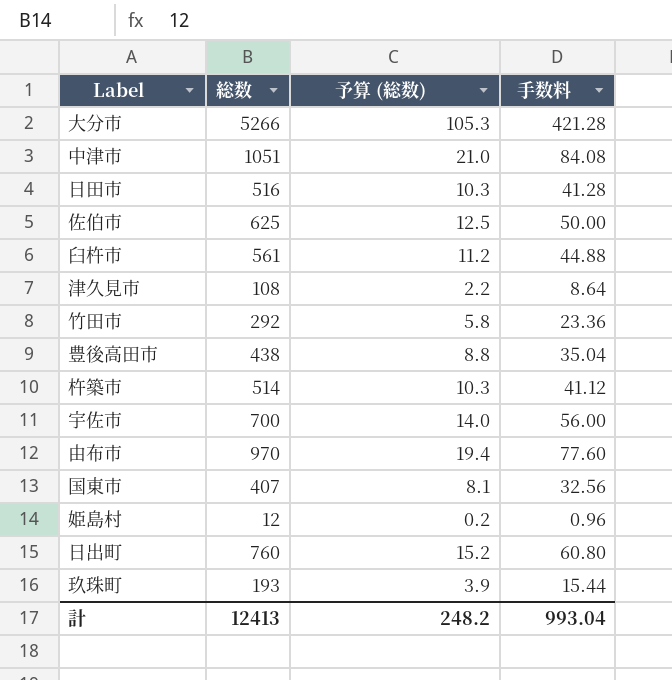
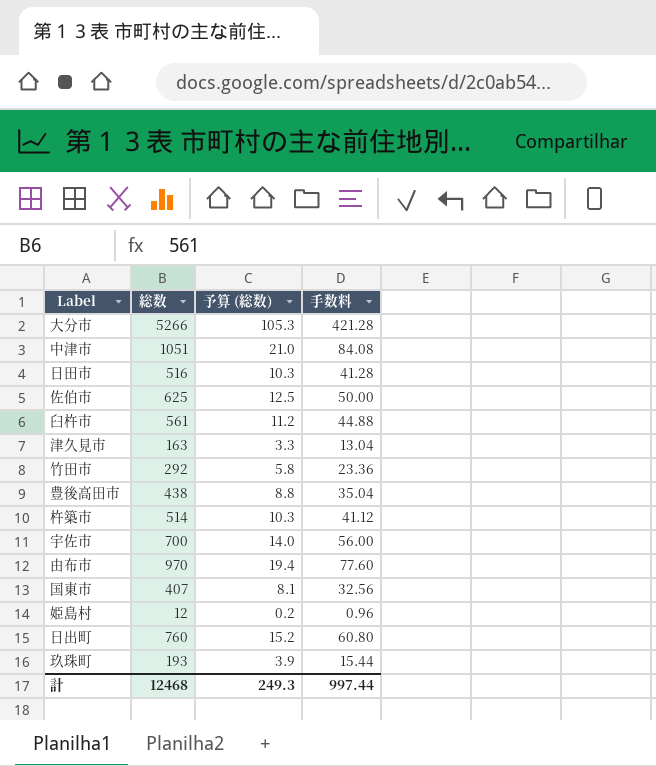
津久見市 | 総数: 108 -> 163
津久見市 | 予算 (総数): 2.2 -> 3.3
津久見市 | 手数料: 8.64 -> 13.04
計 | 総数: 12413 -> 12468
計 | 予算 (総数): 248.2 -> 249.3
計 | 手数料: 993.04 -> 997.44

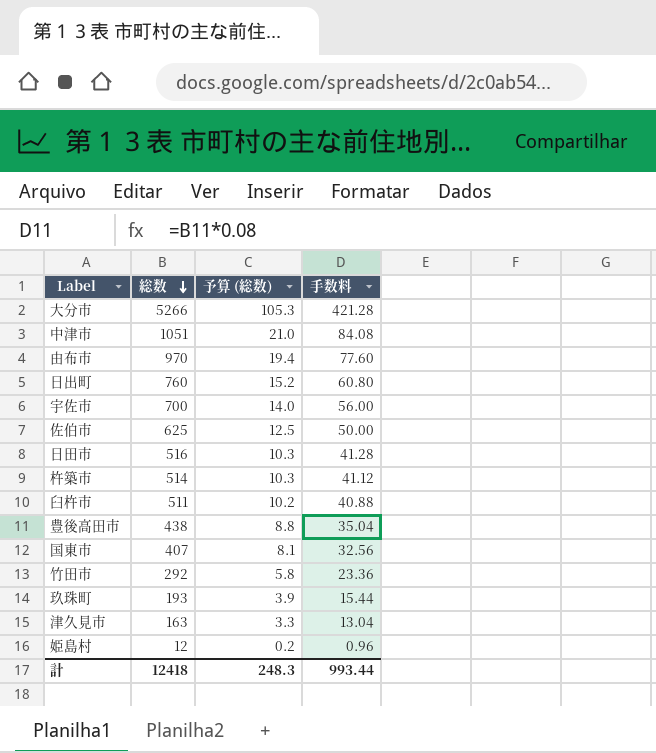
row order: none -> 総数 descending
臼杵市 | 総数: 561 -> 511
臼杵市 | 予算 (総数): 11.2 -> 10.2
臼杵市 | 手数料: 44.88 -> 40.88
計 | 総数: 12468 -> 12418
計 | 予算 (総数): 249.3 -> 248.3
計 | 手数料: 997.44 -> 993.44

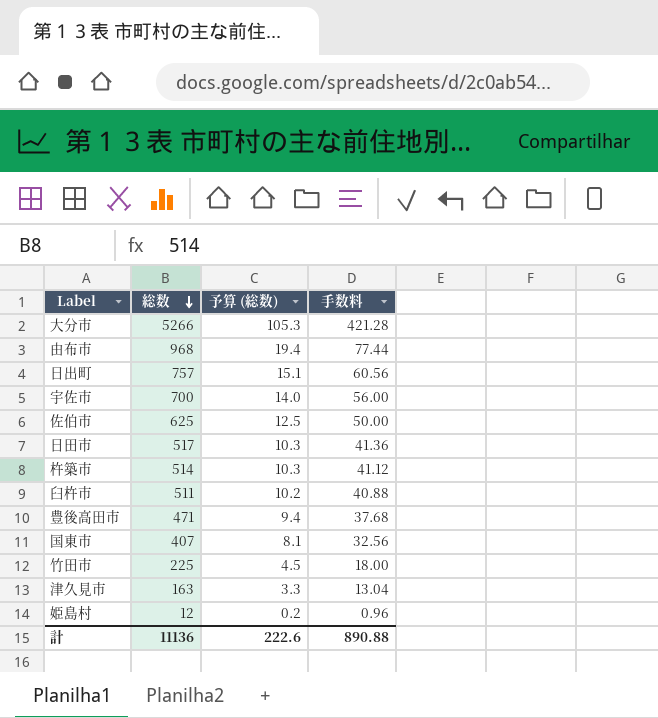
row 中津市: 1051 | 21.0 | 84.08 -> none
row 玖珠町: 193 | 3.9 | 15.44 -> none
由布市 | 総数: 970 -> 968
由布市 | 手数料: 77.60 -> 77.44
日出町 | 総数: 760 -> 757
日出町 | 予算 (総数): 15.2 -> 15.1
日出町 | 手数料: 60.80 -> 60.56
日田市 | 総数: 516 -> 517
日田市 | 手数料: 41.28 -> 41.36
豊後高田市 | 総数: 438 -> 471
豊後高田市 | 予算 (総数): 8.8 -> 9.4
豊後高田市 | 手数料: 35.04 -> 37.68
竹田市 | 総数: 292 -> 225
竹田市 | 予算 (総数): 5.8 -> 4.5
竹田市 | 手数料: 23.36 -> 18.00
計 | 総数: 12418 -> 11136
計 | 予算 (総数): 248.3 -> 222.6
計 | 手数料: 993.44 -> 890.88

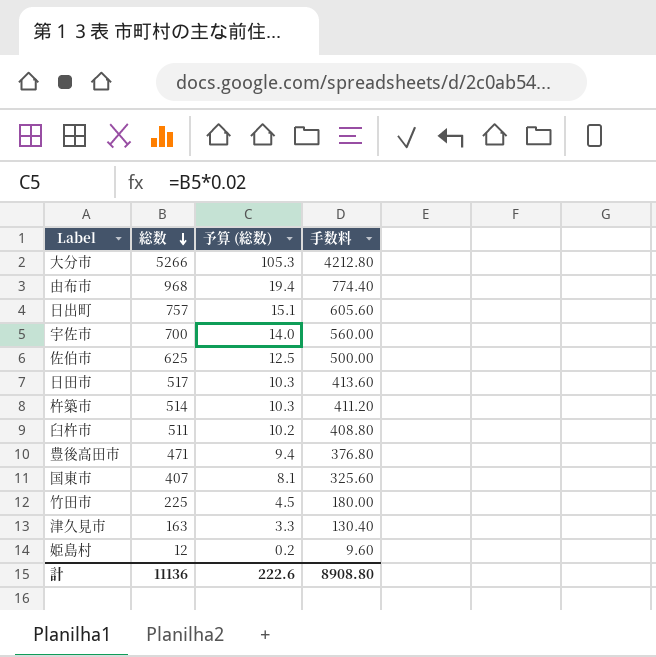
column 手数料 | formula: [総数] * 0.08 -> [総数] * 0.8
計 | 手数料: 890.88 -> 8908.80

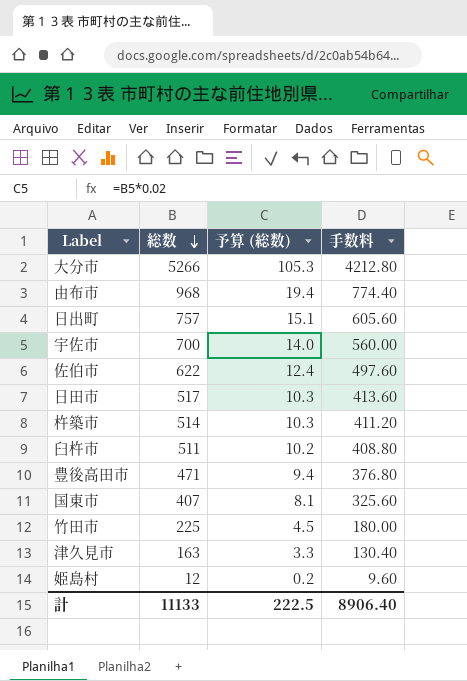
佐伯市 | 総数: 625 -> 622
佐伯市 | 予算 (総数): 12.5 -> 12.4
佐伯市 | 手数料: 500.00 -> 497.60
計 | 総数: 11136 -> 11133
計 | 予算 (総数): 222.6 -> 222.5
計 | 手数料: 8908.80 -> 8906.40

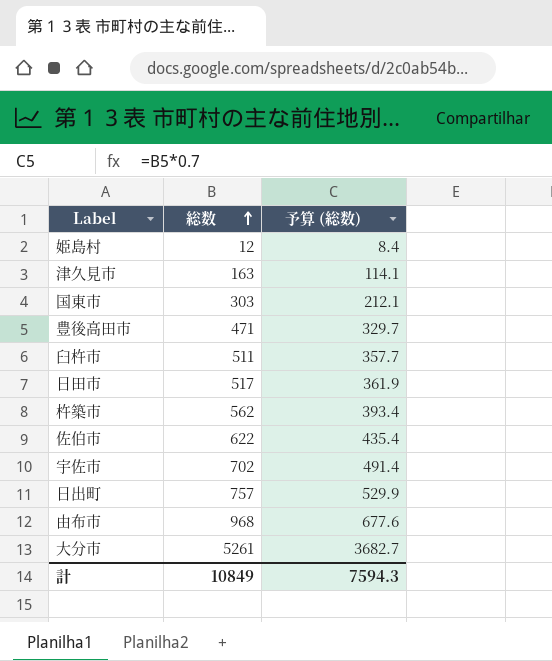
row order: 総数 descending -> 総数 ascending
column 手数料 | formula: [総数] * 0.8 -> none
column 予算 (総数) | formula: [総数] * 0.02 -> [総数] * 0.7
row 竹田市: 225 | 4.5 | 180.00 -> none
国東市 | 総数: 407 -> 303
杵築市 | 総数: 514 -> 562
宇佐市 | 総数: 700 -> 702
大分市 | 総数: 5266 -> 5261
計 | 総数: 11133 -> 10849
計 | 予算 (総数): 222.5 -> 7594.3

